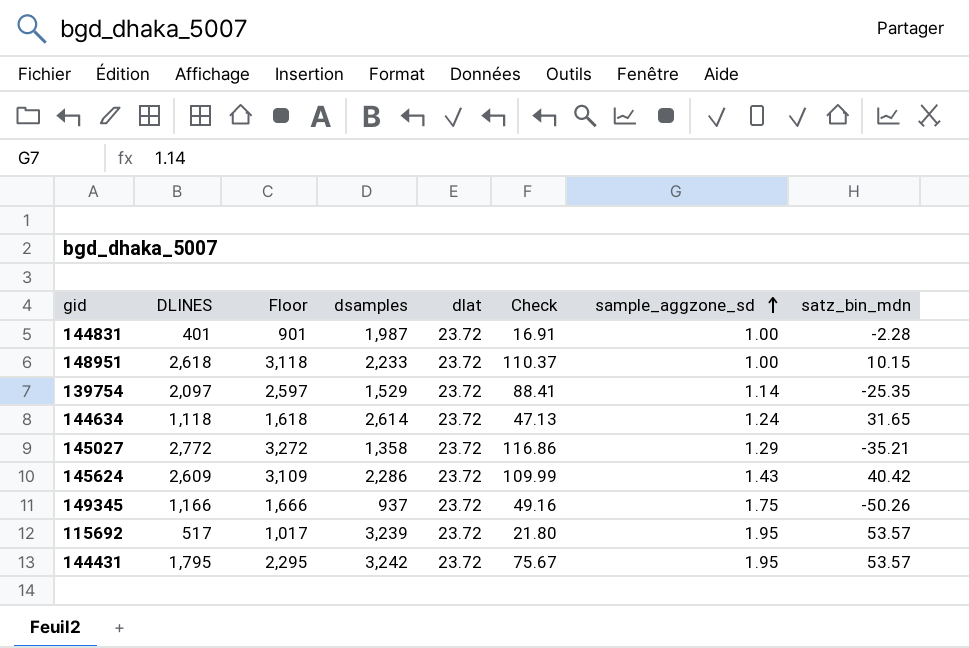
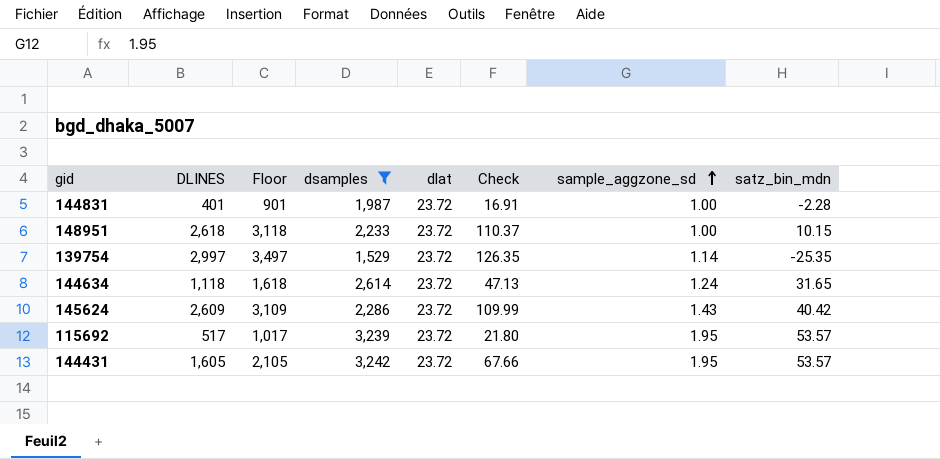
filter: none -> dsamples >= 1,529
139754 | DLINES: 2,097 -> 2,997
139754 | Floor: 2,597 -> 3,497
139754 | Check: 88.41 -> 126.35
144431 | DLINES: 1,795 -> 1,605
144431 | Floor: 2,295 -> 2,105
144431 | Check: 75.67 -> 67.66

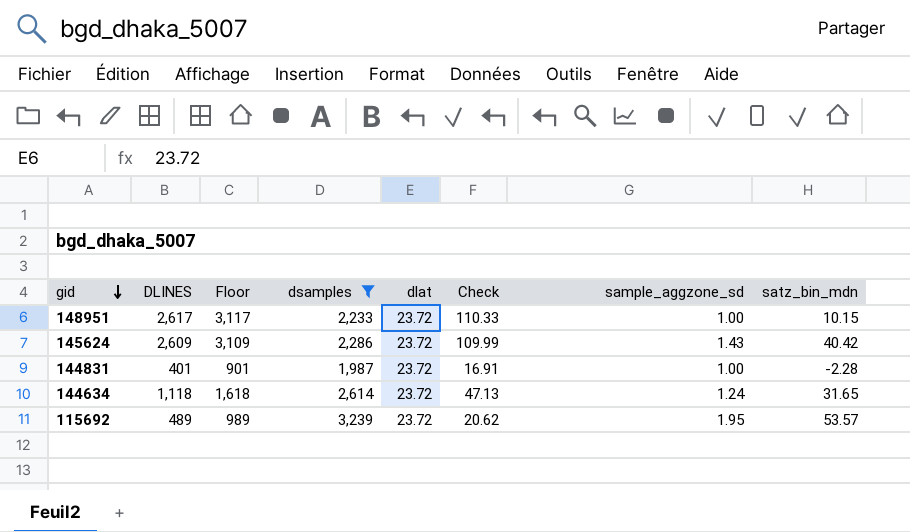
row order: sample_aggzone_sd ascending -> gid descending
row 139754: 2,997 | 3,497 | 1,529 | 23.72 | 126.35 | 1.14 | -25.35 -> none
row 144431: 1,605 | 2,105 | 3,242 | 23.72 | 67.66 | 1.95 | 53.57 -> none
148951 | DLINES: 2,618 -> 2,617
148951 | Floor: 3,118 -> 3,117
148951 | Check: 110.37 -> 110.33
115692 | DLINES: 517 -> 489
115692 | Floor: 1,017 -> 989
115692 | Check: 21.80 -> 20.62

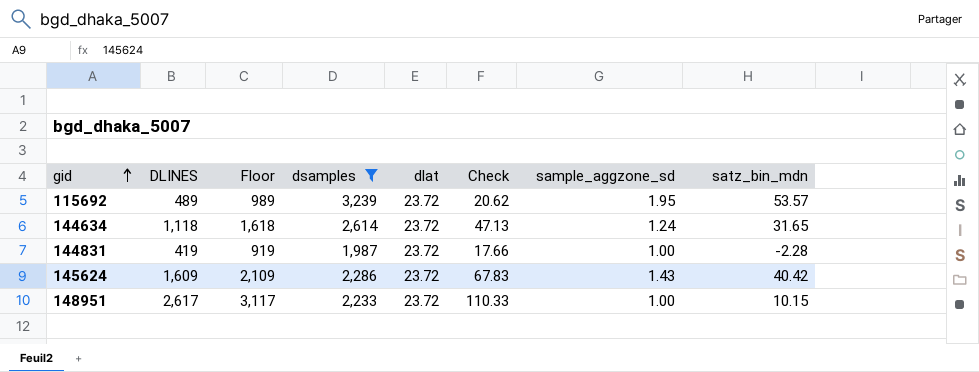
row order: gid descending -> gid ascending
144831 | DLINES: 401 -> 419
144831 | Floor: 901 -> 919
144831 | Check: 16.91 -> 17.66
145624 | DLINES: 2,609 -> 1,609
145624 | Floor: 3,109 -> 2,109
145624 | Check: 109.99 -> 67.83

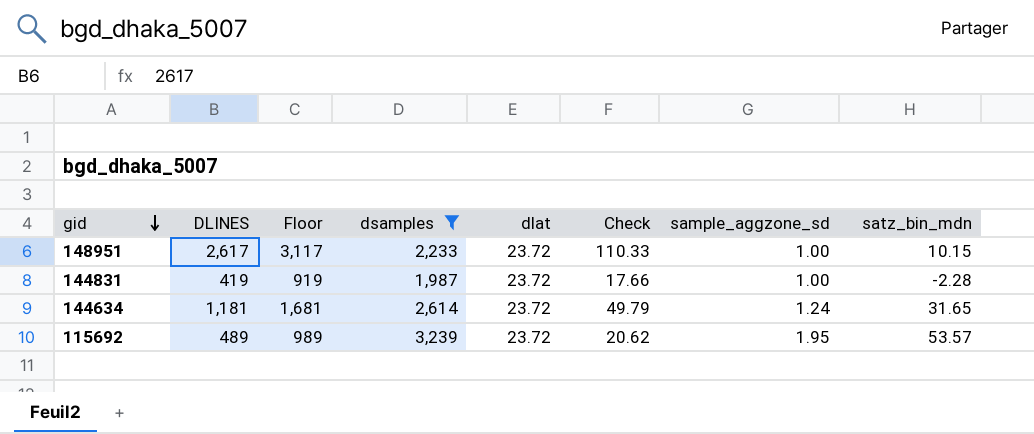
row order: gid ascending -> gid descending
row 145624: 1,609 | 2,109 | 2,286 | 23.72 | 67.83 | 1.43 | 40.42 -> none
144634 | DLINES: 1,118 -> 1,181
144634 | Floor: 1,618 -> 1,681
144634 | Check: 47.13 -> 49.79

